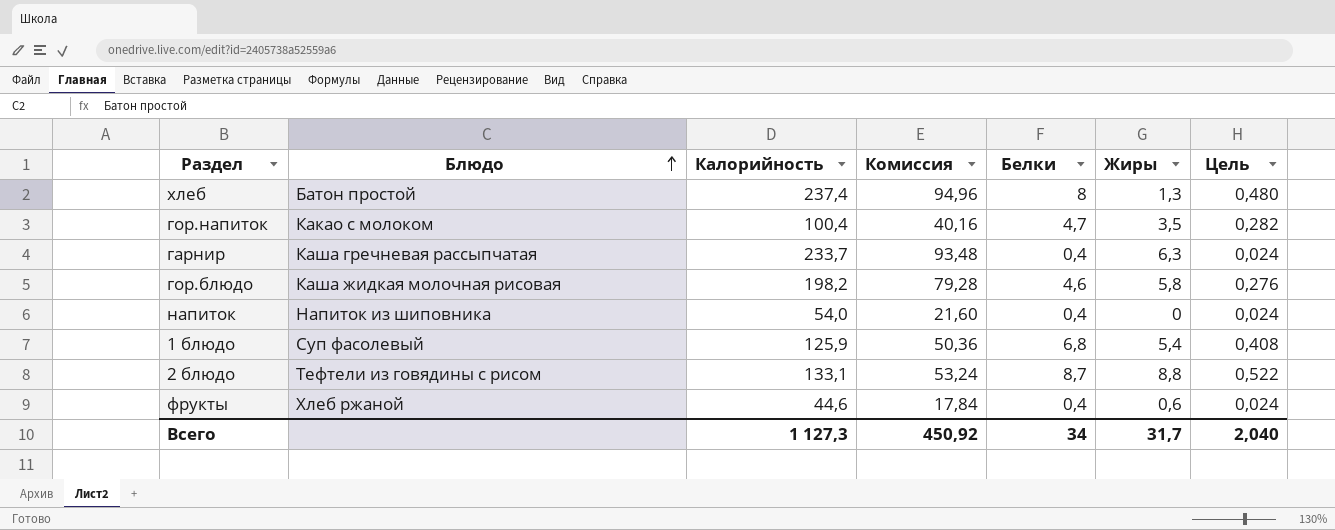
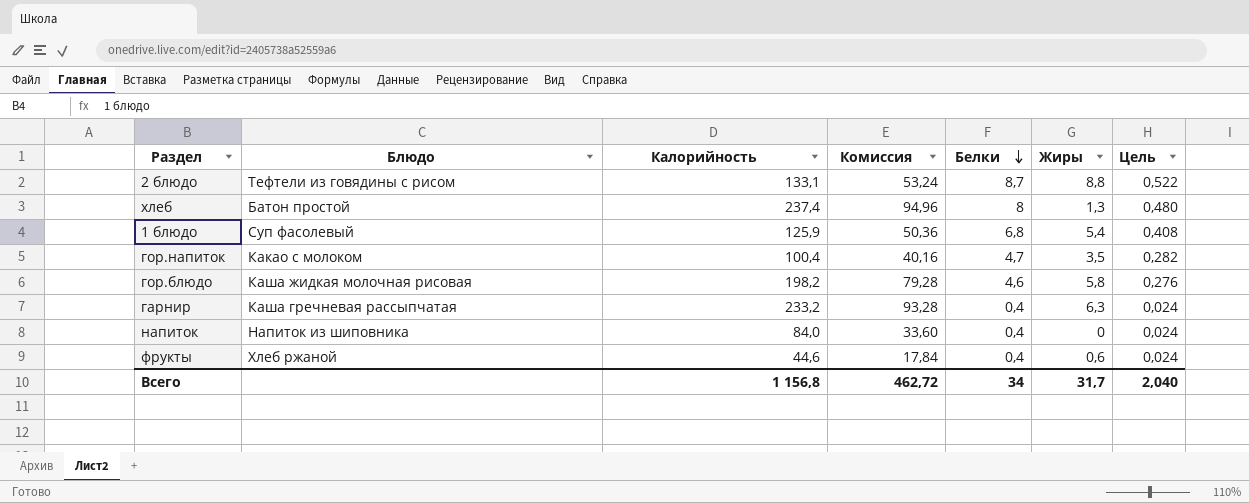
row order: Блюдо ascending -> Белки descending
гарнир | Калорийность: 233,7 -> 233,2
гарнир | Комиссия: 93,48 -> 93,28
напиток | Калорийность: 54,0 -> 84,0
напиток | Комиссия: 21,60 -> 33,60
Всего | Калорийность: 1 127,3 -> 1 156,8
Всего | Комиссия: 450,92 -> 462,72

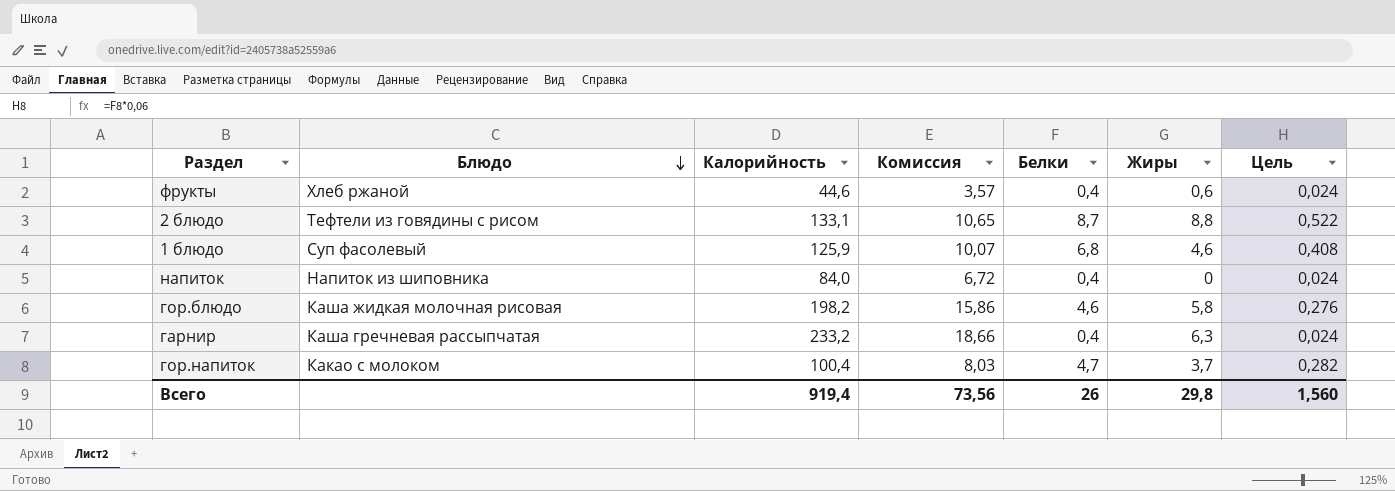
row order: Белки descending -> Блюдо descending
column Комиссия | formula: [Калорийность] * 0,4 -> [Калорийность] * 0,08
row хлеб: Батон простой | 237,4 | 94,96 | 8 | 1,3 | 0,480 -> none
1 блюдо | Жиры: 5,4 -> 4,6
гор.напиток | Жиры: 3,5 -> 3,7
Всего | Калорийность: 1 156,8 -> 919,4
Всего | Комиссия: 462,72 -> 73,56
Всего | Белки: 34 -> 26
Всего | Жиры: 31,7 -> 29,8
Всего | Цель: 2,040 -> 1,560

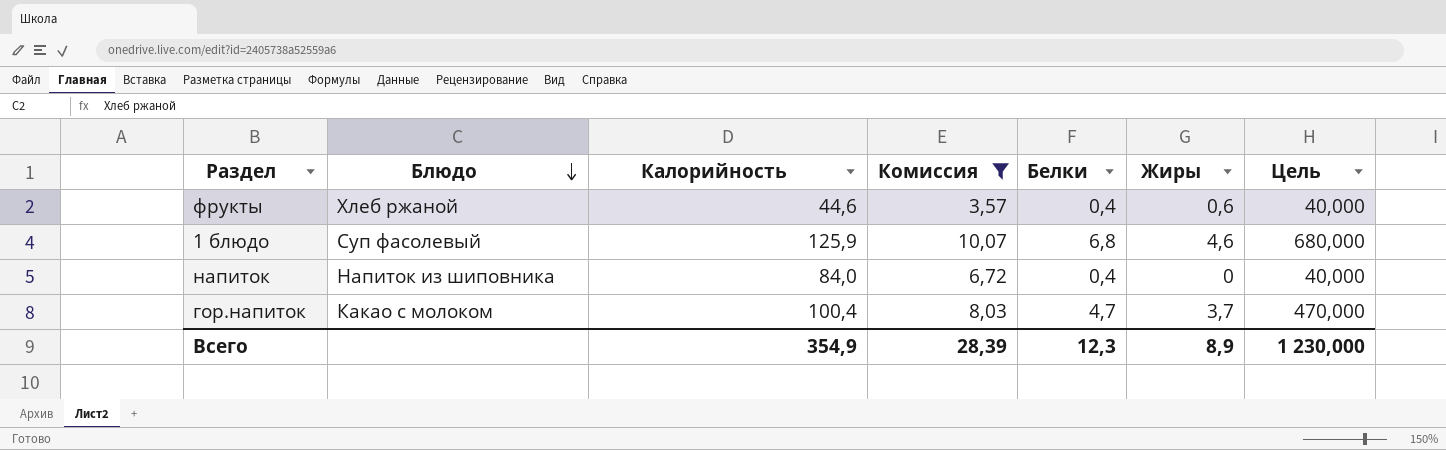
filter: none -> Комиссия <= 10,07
column Цель | formula: [Белки] * 0,06 -> [Белки] * 100
Всего | Калорийность: 919,4 -> 354,9
Всего | Комиссия: 73,56 -> 28,39
Всего | Белки: 26 -> 12,3
Всего | Жиры: 29,8 -> 8,9
Всего | Цель: 1,560 -> 1 230,000

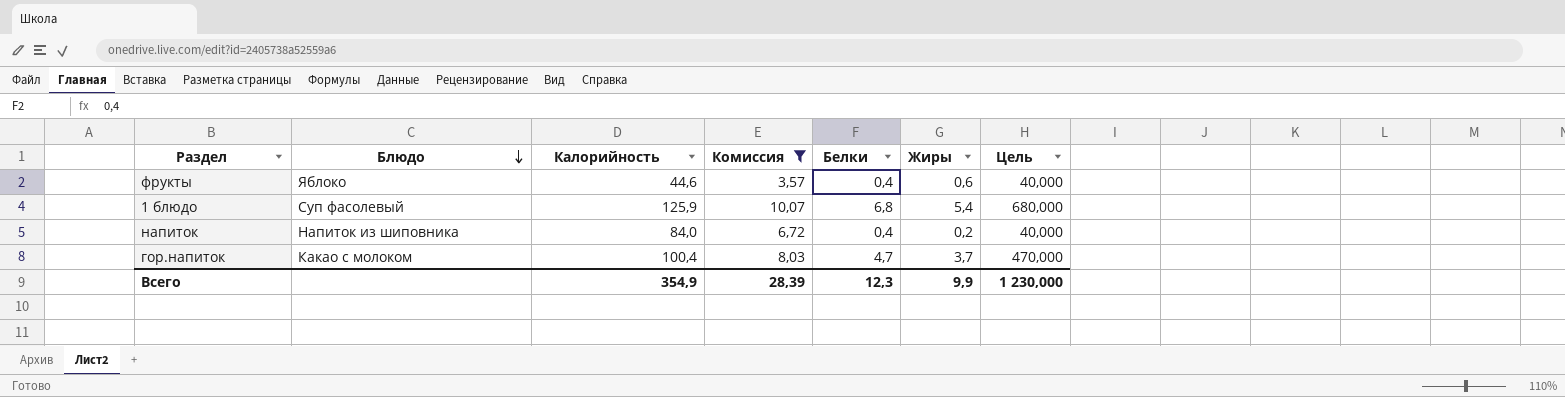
фрукты | Блюдо: Хлеб ржаной -> Яблоко
1 блюдо | Жиры: 4,6 -> 5,4
напиток | Жиры: 0 -> 0,2
Всего | Жиры: 8,9 -> 9,9

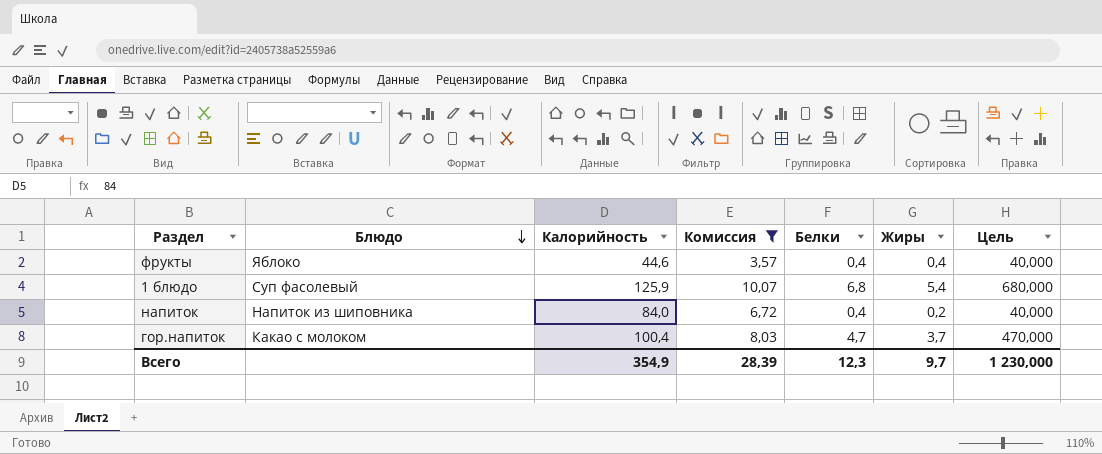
фрукты | Жиры: 0,6 -> 0,4
Всего | Жиры: 9,9 -> 9,7

